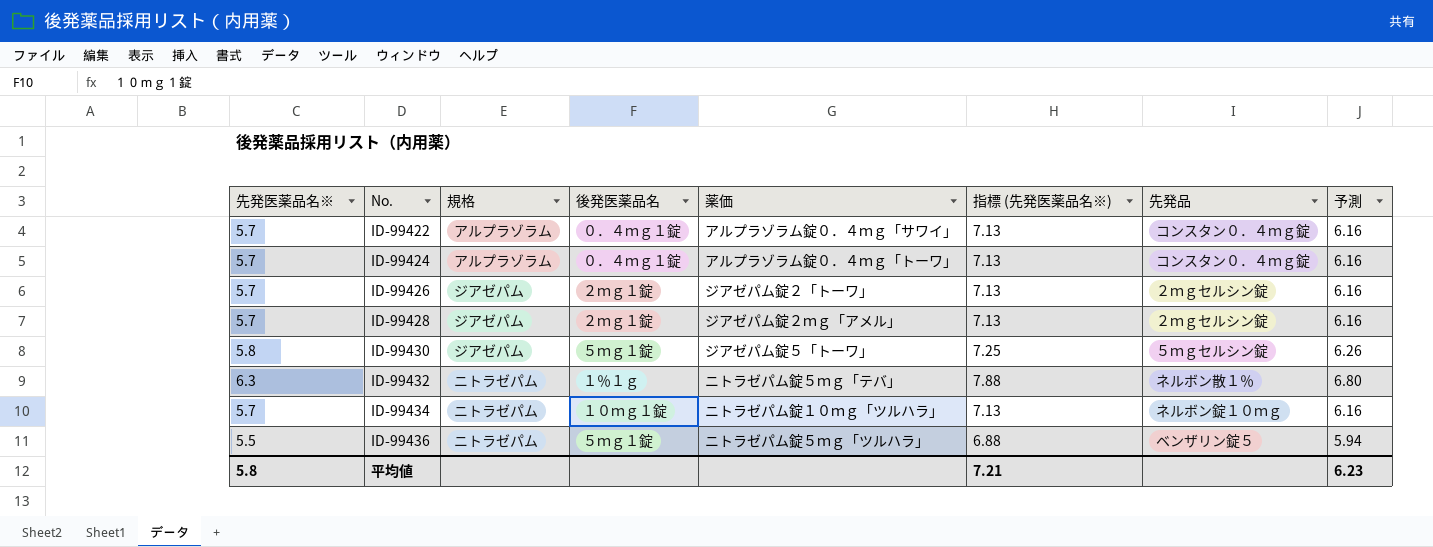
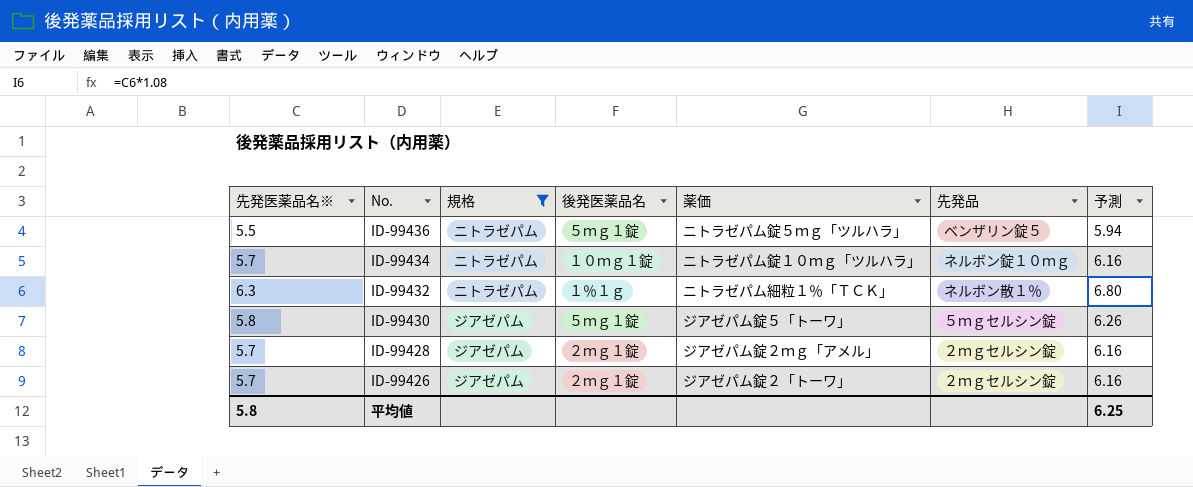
filter: none -> 規格 != アルプラゾラム
row order: No. ascending -> No. descending
column 指標 (先発医薬品名※) | formula: [先発医薬品名※] * 1.25 -> none
ID-99432 | 薬価: ニトラゼパム錠５ｍｇ「テバ」 -> ニトラゼパム細粒１％「ＴＣＫ」
平均値 | 予測: 6.23 -> 6.25

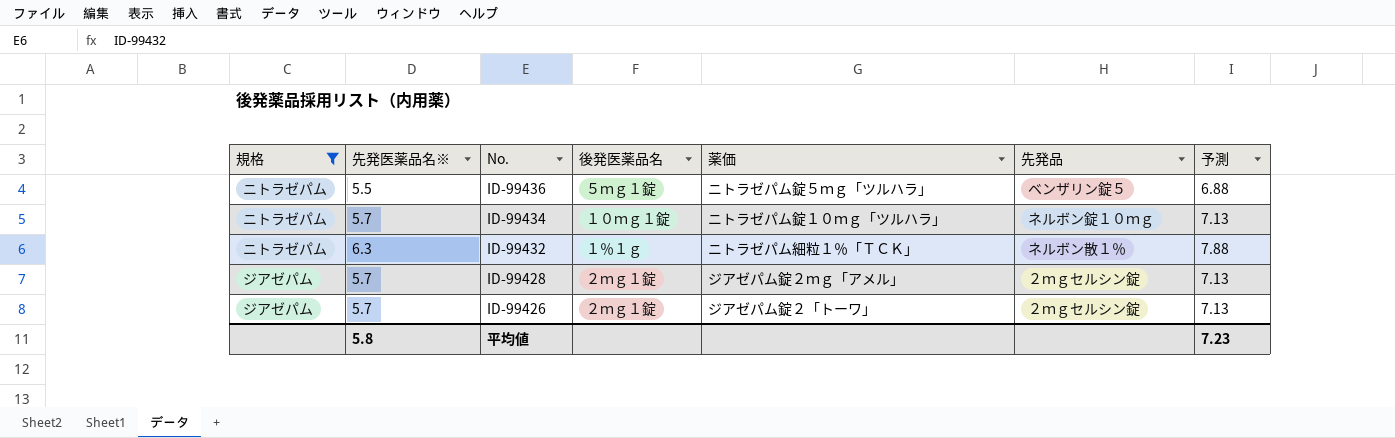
column 規格 | position: 3 -> 1
column 予測 | formula: [先発医薬品名※] * 1.08 -> [先発医薬品名※] * 1.25
row ID-99430: 5.8 | ジアゼパム | ５ｍｇ１錠 | ジアゼパム錠５「トーワ」 | ５ｍｇセルシン錠 | 6.26 -> none
平均値 | 予測: 6.25 -> 7.23

